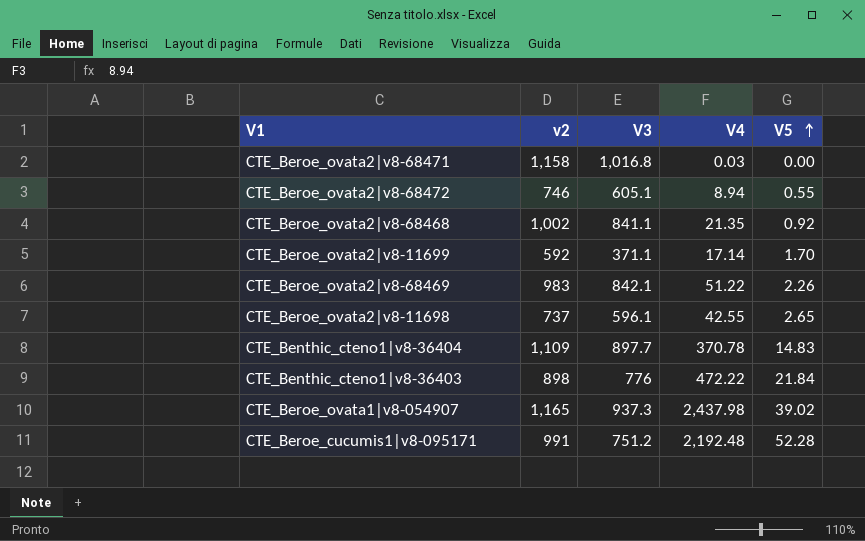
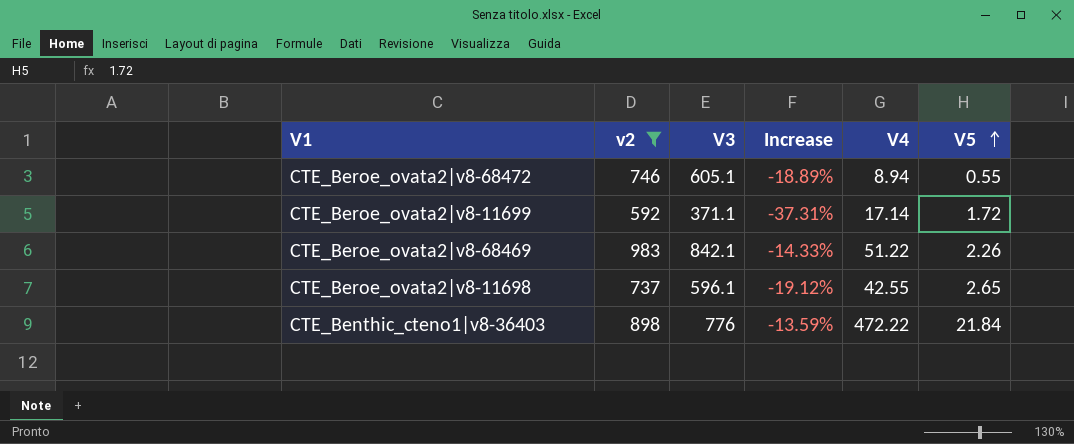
filter: none -> v2 <= 983
column Increase | formula: none -> ([V3] - [v2]) / [v2]
CTE_Beroe_ovata2|v8-11699 | V5: 1.70 -> 1.72

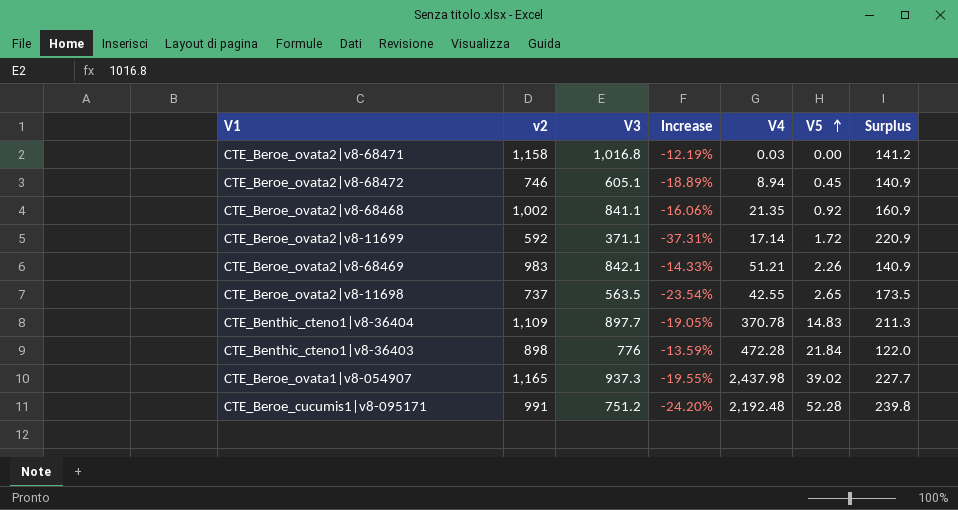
filter: v2 <= 983 -> none
column Surplus | formula: none -> [v2] - [V3]
CTE_Beroe_ovata2|v8-68472 | V5: 0.55 -> 0.45
CTE_Beroe_ovata2|v8-68469 | V4: 51.22 -> 51.21
CTE_Beroe_ovata2|v8-11698 | V3: 596.1 -> 563.5
CTE_Beroe_ovata2|v8-11698 | Increase: -19.12% -> -23.54%
CTE_Benthic_cteno1|v8-36403 | V4: 472.22 -> 472.28

